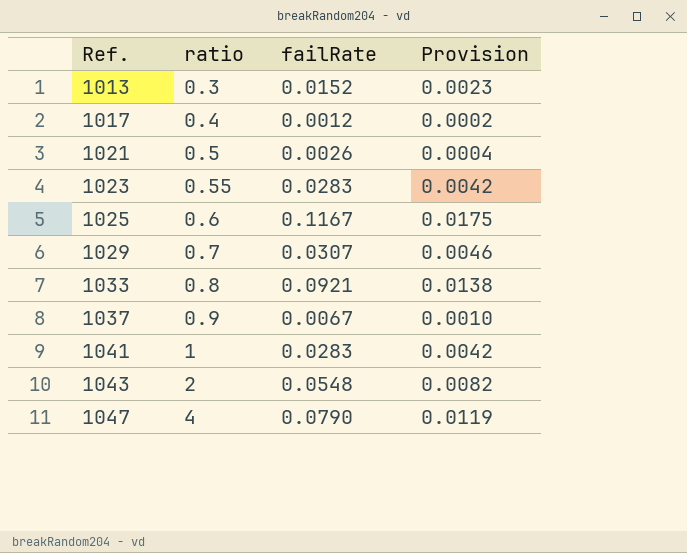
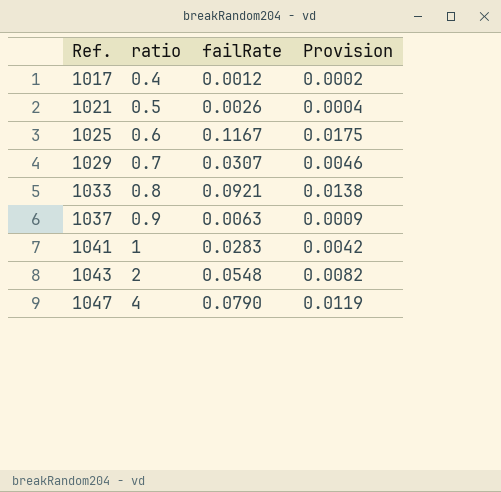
row 1013: 0.3 | 0.0152 | 0.0023 -> none
row 1023: 0.55 | 0.0283 | 0.0042 -> none
1037 | failRate: 0.0067 -> 0.0063
1037 | Provision: 0.0010 -> 0.0009

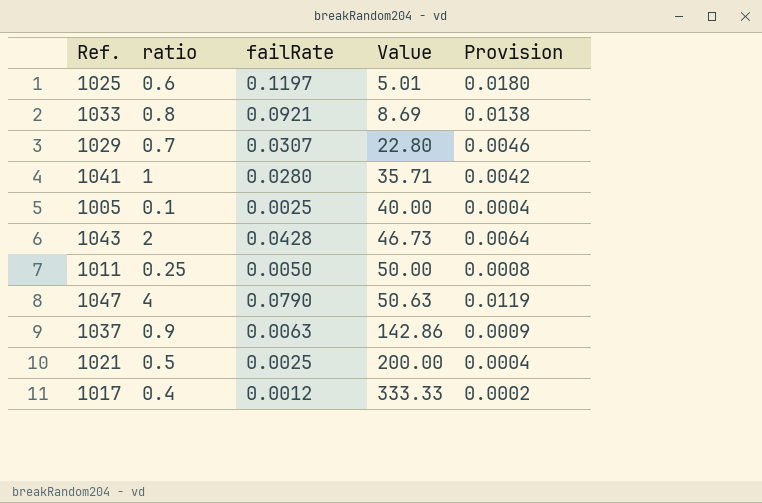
row order: Ref. ascending -> Value ascending
column Value | formula: none -> [ratio] / [failRate]
1025 | failRate: 0.1167 -> 0.1197
1025 | Provision: 0.0175 -> 0.0180
1041 | failRate: 0.0283 -> 0.0280
row 1005: none -> 0.1 | 0.0025 | 40.00 | 0.0004
1043 | failRate: 0.0548 -> 0.0428
1043 | Provision: 0.0082 -> 0.0064
row 1011: none -> 0.25 | 0.0050 | 50.00 | 0.0008
1021 | failRate: 0.0026 -> 0.0025

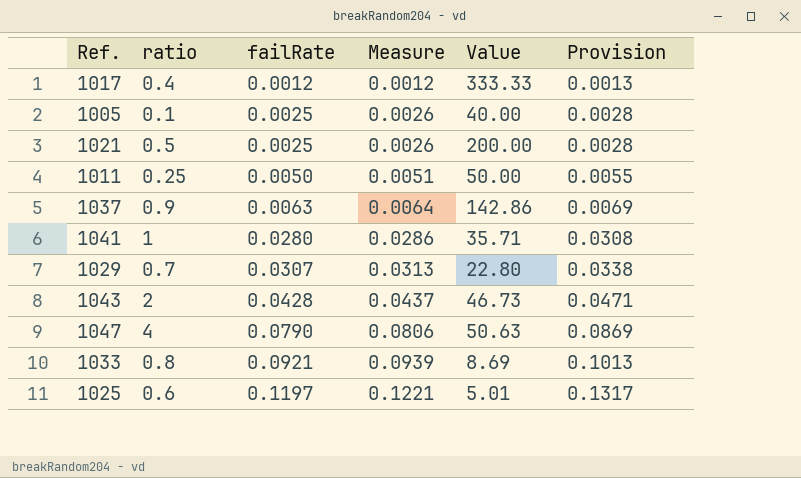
row order: Value ascending -> failRate ascending
column Measure | formula: none -> [failRate] * 1.02
column Provision | formula: [failRate] * 0.15 -> [failRate] * 1.1

